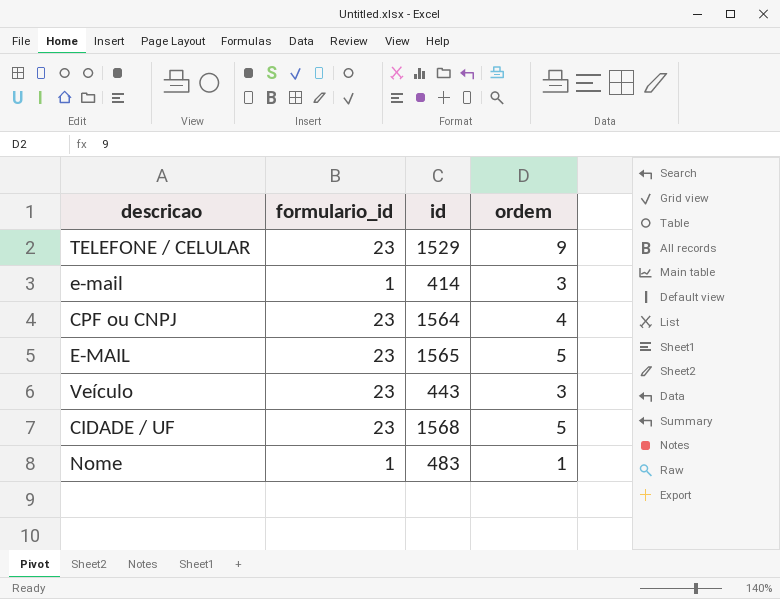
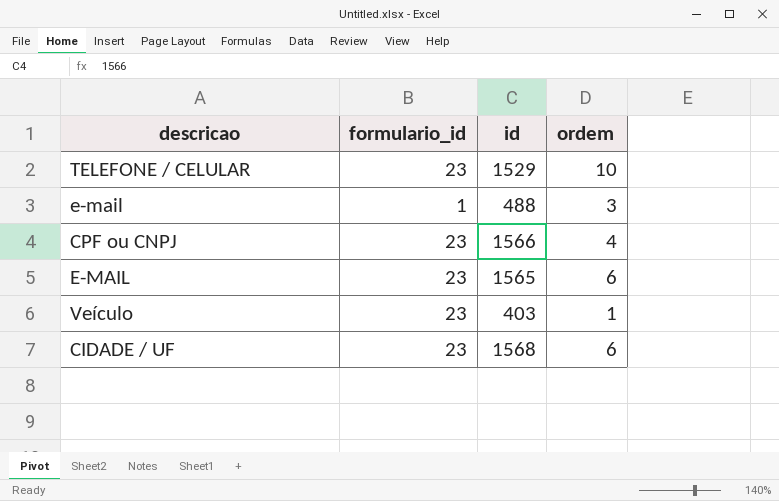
row Nome: 1 | 483 | 1 -> none
TELEFONE / CELULAR | ordem: 9 -> 10
e-mail | id: 414 -> 488
CPF ou CNPJ | id: 1564 -> 1566
E-MAIL | ordem: 5 -> 6
Veículo | id: 443 -> 403
Veículo | ordem: 3 -> 1
CIDADE / UF | ordem: 5 -> 6

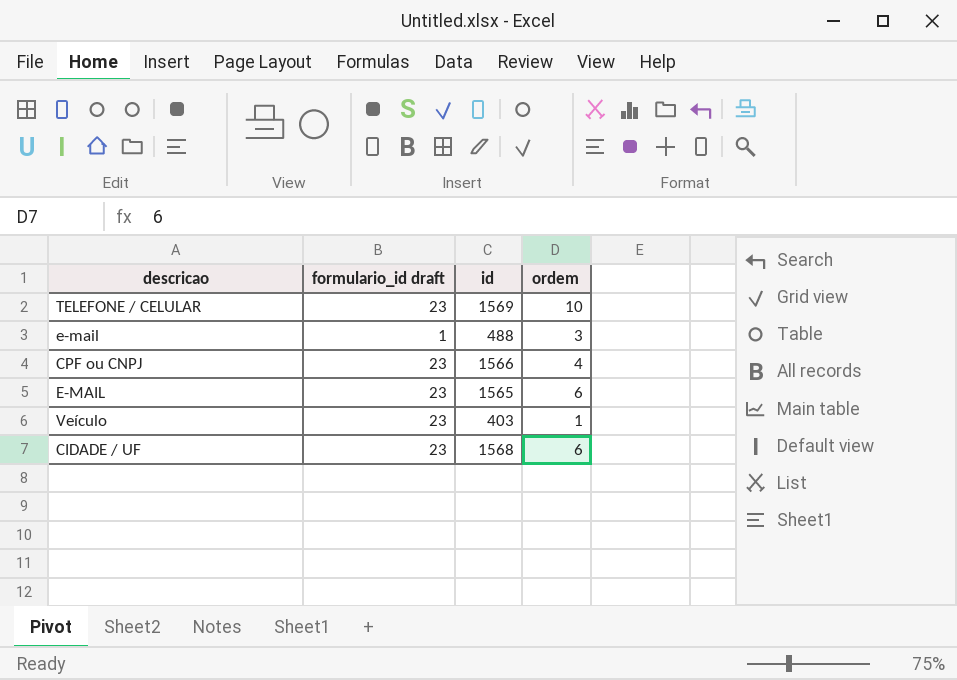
column name: formulario_id -> formulario_id draft
TELEFONE / CELULAR | id: 1529 -> 1569

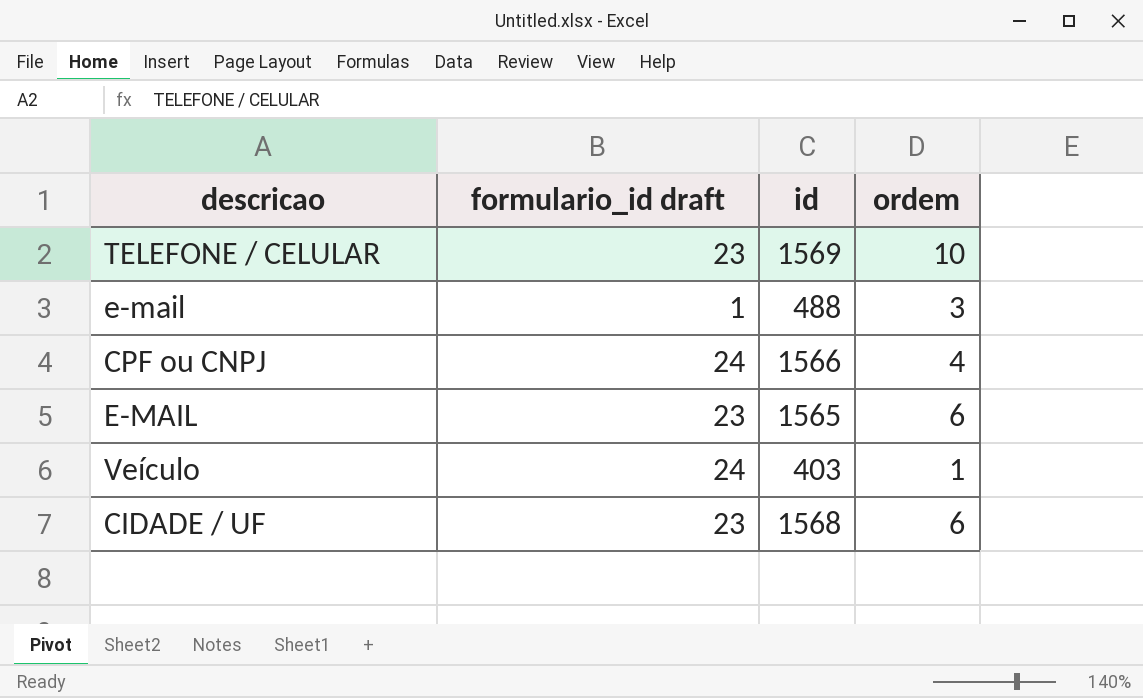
CPF ou CNPJ | formulario_id draft: 23 -> 24
Veículo | formulario_id draft: 23 -> 24

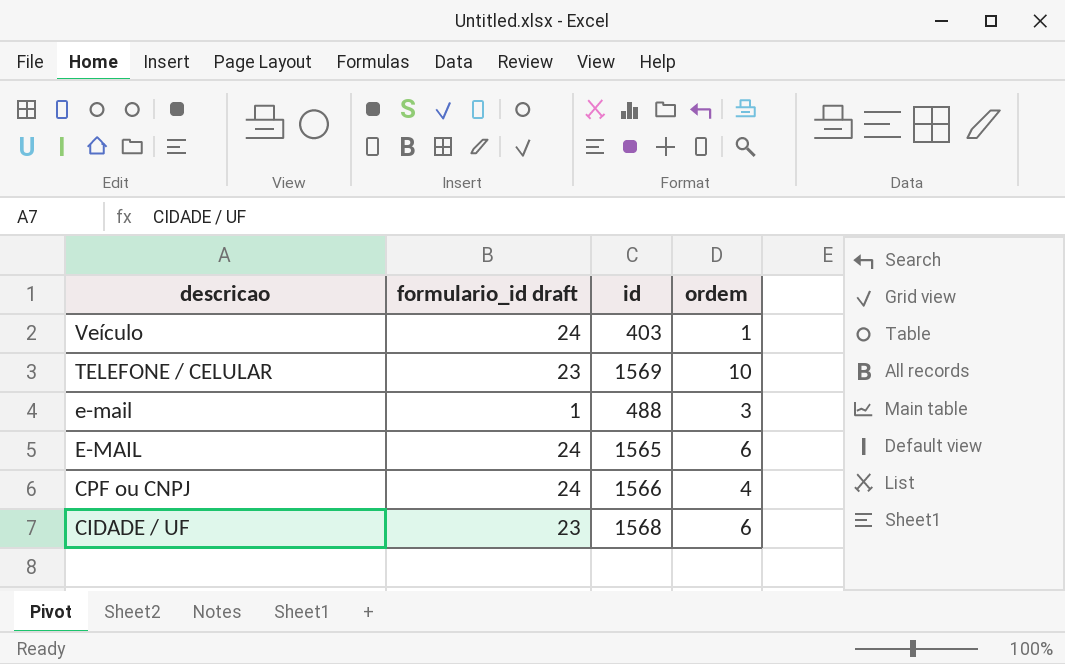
row order: none -> descricao descending
E-MAIL | formulario_id draft: 23 -> 24

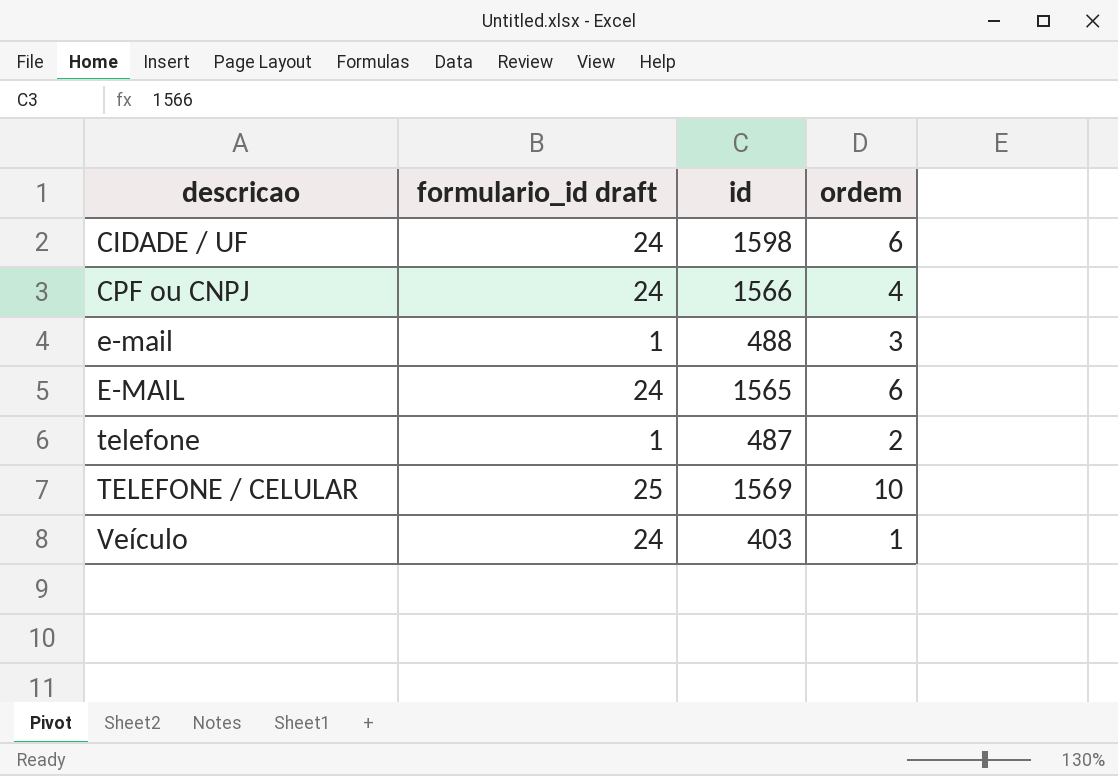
row order: descricao descending -> descricao ascending
CIDADE / UF | formulario_id draft: 23 -> 24
CIDADE / UF | id: 1568 -> 1598
row telefone: none -> 1 | 487 | 2
TELEFONE / CELULAR | formulario_id draft: 23 -> 25

